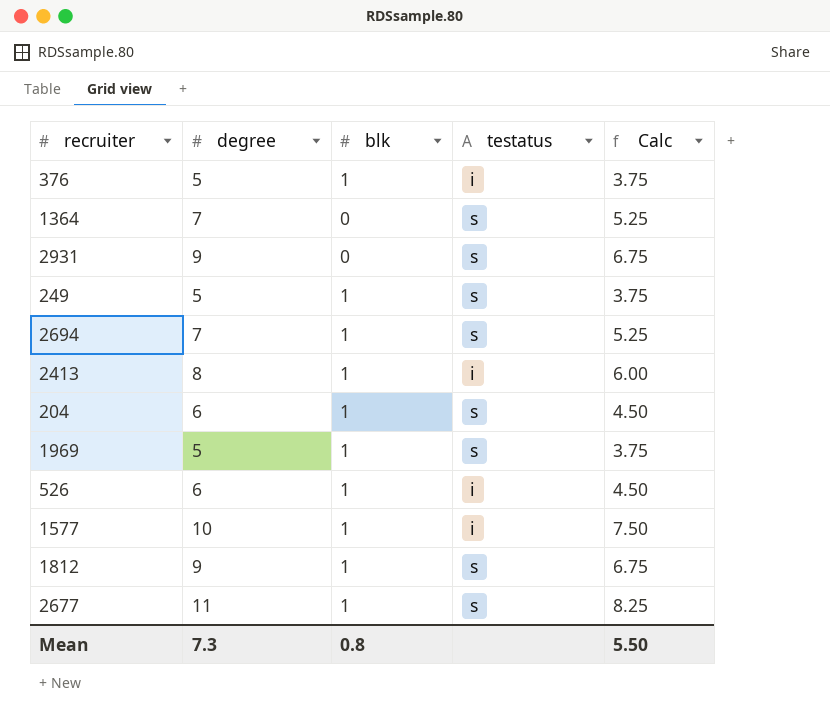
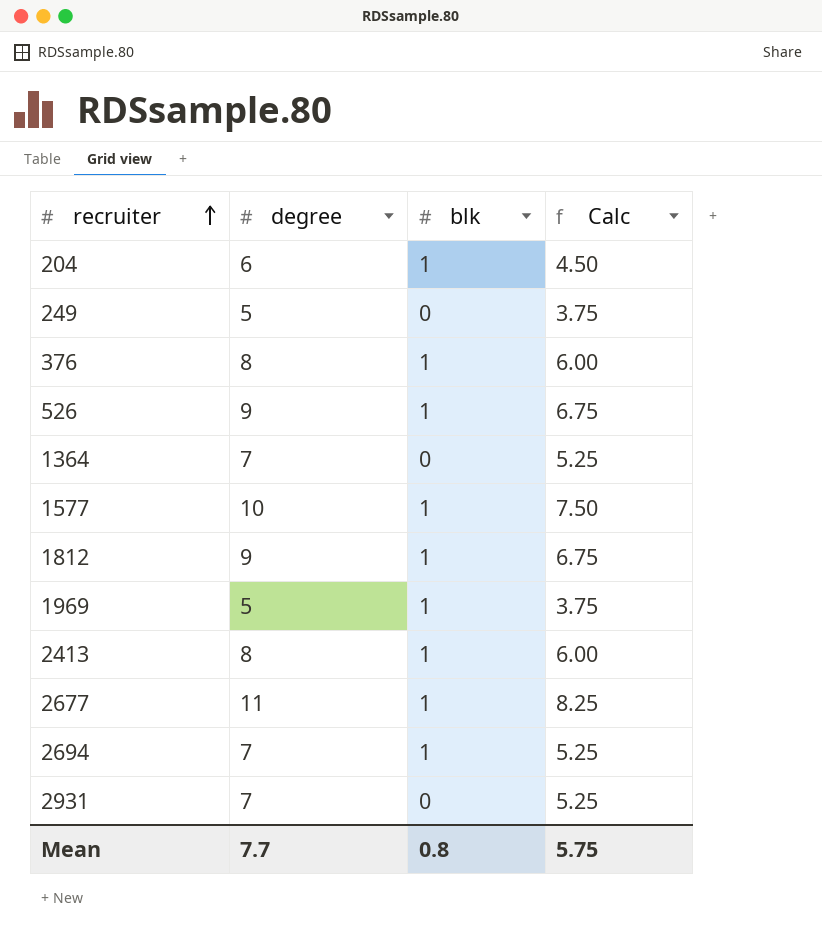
row order: none -> recruiter ascending
column testatus | position: 4 -> none
249 | blk: 1 -> 0
376 | degree: 5 -> 8
376 | Calc: 3.75 -> 6.00
526 | degree: 6 -> 9
526 | Calc: 4.50 -> 6.75
2931 | degree: 9 -> 7
2931 | Calc: 6.75 -> 5.25
Mean | degree: 7.3 -> 7.7
Mean | Calc: 5.50 -> 5.75

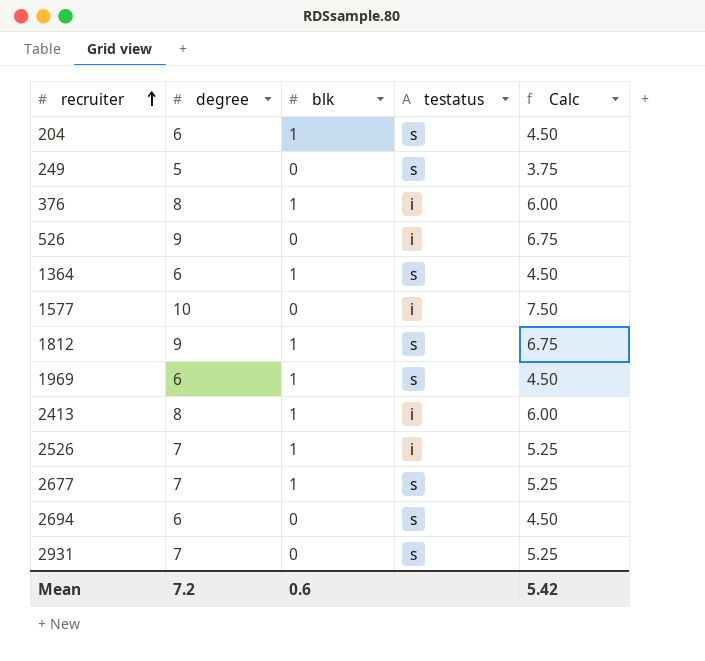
column testatus | position: none -> 4
526 | blk: 1 -> 0
1364 | degree: 7 -> 6
1364 | blk: 0 -> 1
1364 | Calc: 5.25 -> 4.50
1577 | blk: 1 -> 0
1969 | degree: 5 -> 6
1969 | Calc: 3.75 -> 4.50
row 2526: none -> 7 | 1 | i | 5.25
2677 | degree: 11 -> 7
2677 | Calc: 8.25 -> 5.25
2694 | degree: 7 -> 6
2694 | blk: 1 -> 0
2694 | Calc: 5.25 -> 4.50
Mean | degree: 7.7 -> 7.2
Mean | blk: 0.8 -> 0.6
Mean | Calc: 5.75 -> 5.42

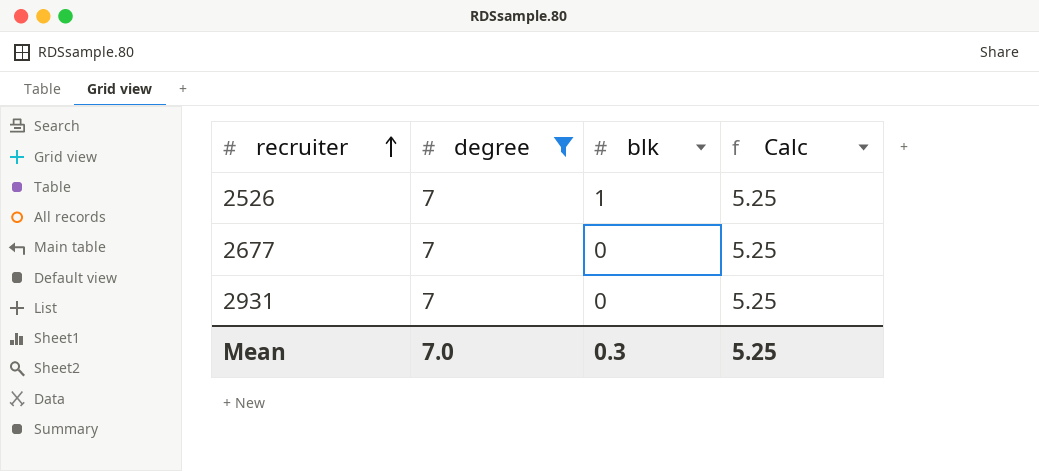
filter: none -> degree = 7
column testatus | position: 4 -> none
2677 | blk: 1 -> 0
Mean | degree: 7.2 -> 7.0
Mean | blk: 0.6 -> 0.3
Mean | Calc: 5.42 -> 5.25

